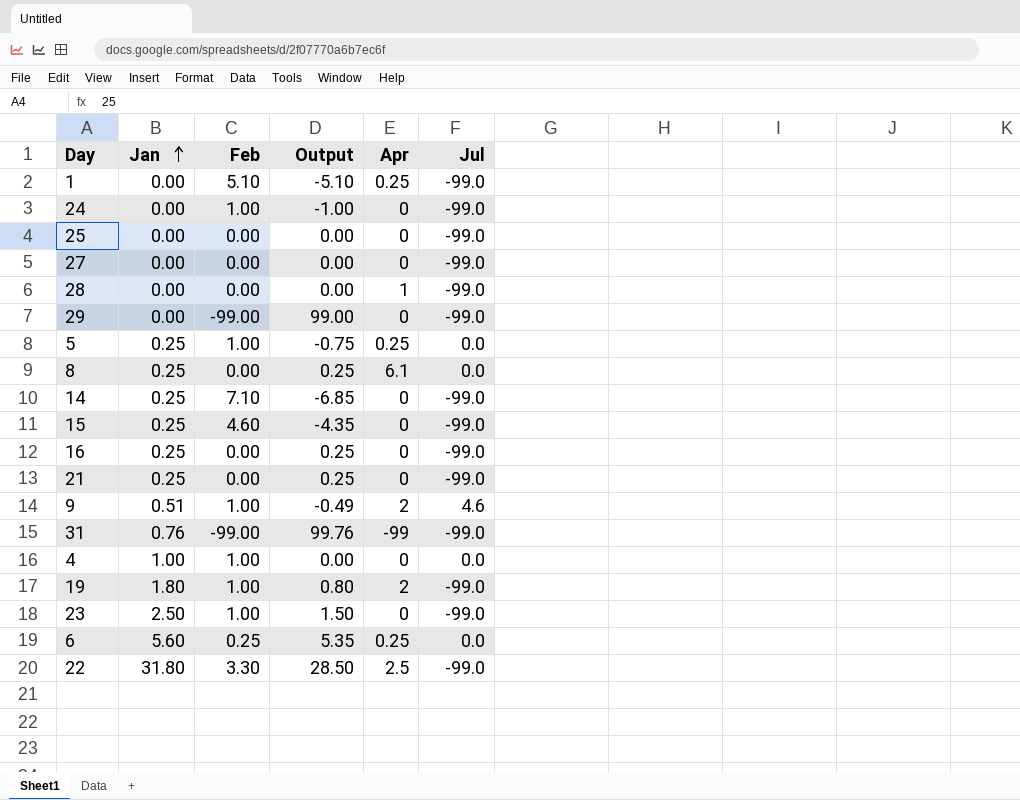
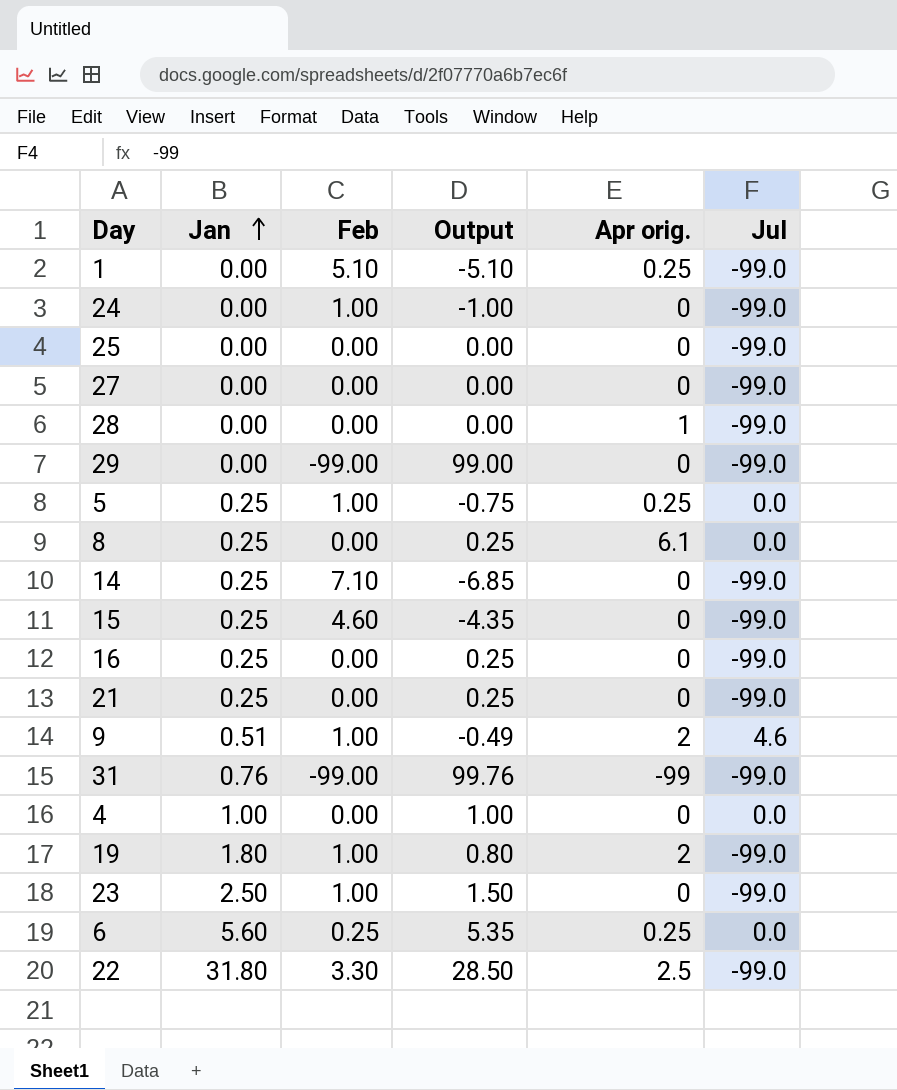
column name: Apr -> Apr orig.
4 | Feb: 1.00 -> 0.00
4 | Output: 0.00 -> 1.00

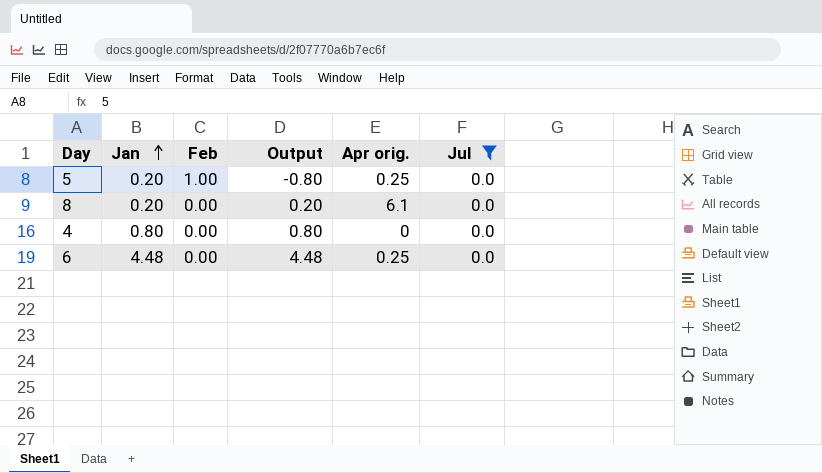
filter: none -> Jul = 0.0
5 | Jan: 0.25 -> 0.20
5 | Output: -0.75 -> -0.80
8 | Jan: 0.25 -> 0.20
8 | Output: 0.25 -> 0.20
4 | Jan: 1.00 -> 0.80
4 | Output: 1.00 -> 0.80
6 | Jan: 5.60 -> 4.48
6 | Feb: 0.25 -> 0.00
6 | Output: 5.35 -> 4.48

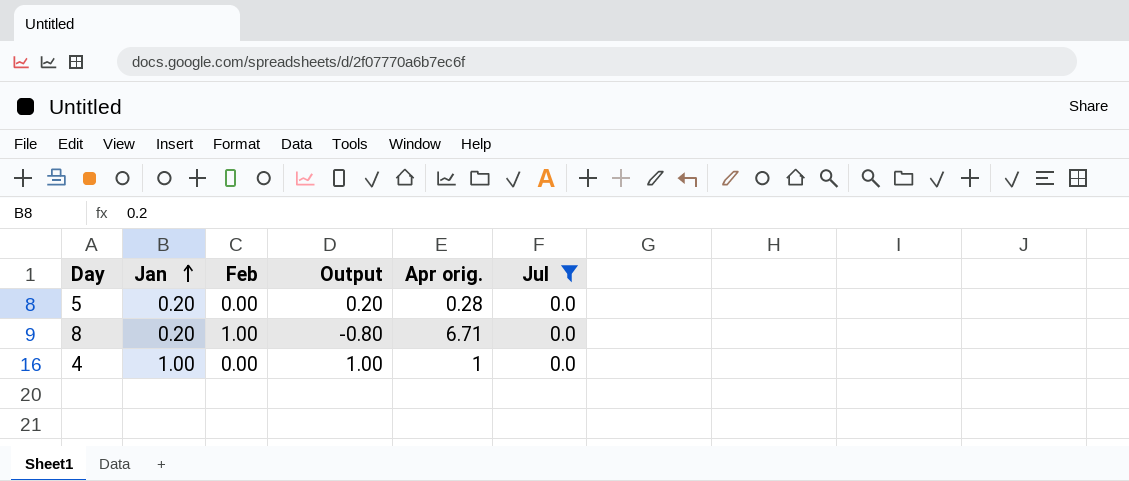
row 6: 4.48 | 0.00 | 4.48 | 0.25 | 0.0 -> none
5 | Feb: 1.00 -> 0.00
5 | Output: -0.80 -> 0.20
5 | Apr orig.: 0.25 -> 0.28
8 | Feb: 0.00 -> 1.00
8 | Output: 0.20 -> -0.80
8 | Apr orig.: 6.1 -> 6.71
4 | Jan: 0.80 -> 1.00
4 | Output: 0.80 -> 1.00
4 | Apr orig.: 0 -> 1

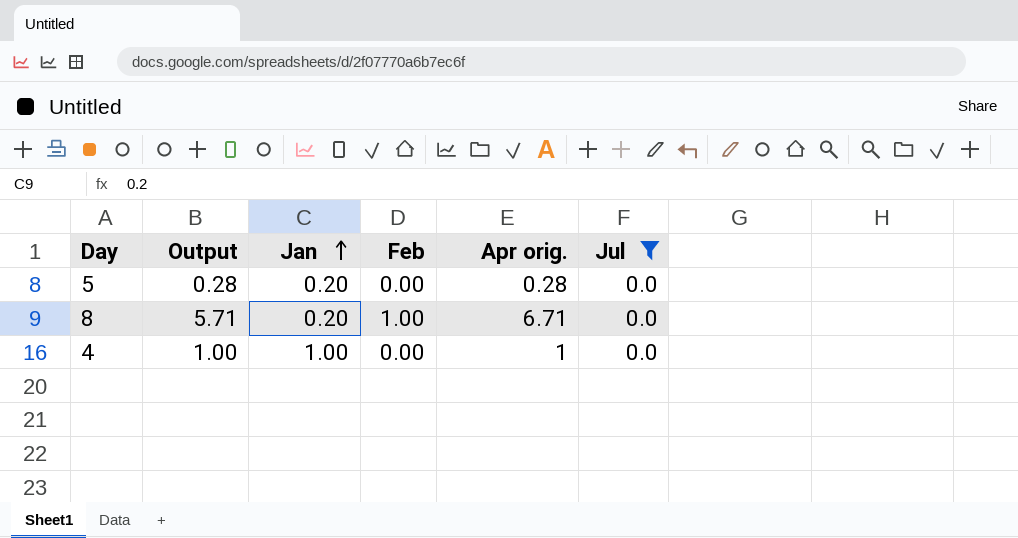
column Output | formula: [Jan] - [Feb] -> [Apr orig.] - [Feb]
column Output | position: 4 -> 2

